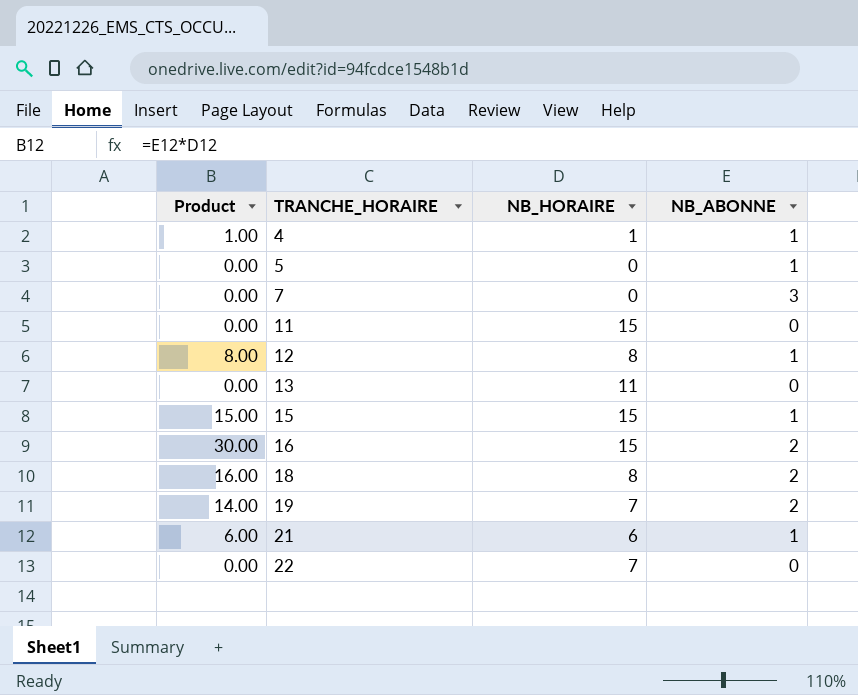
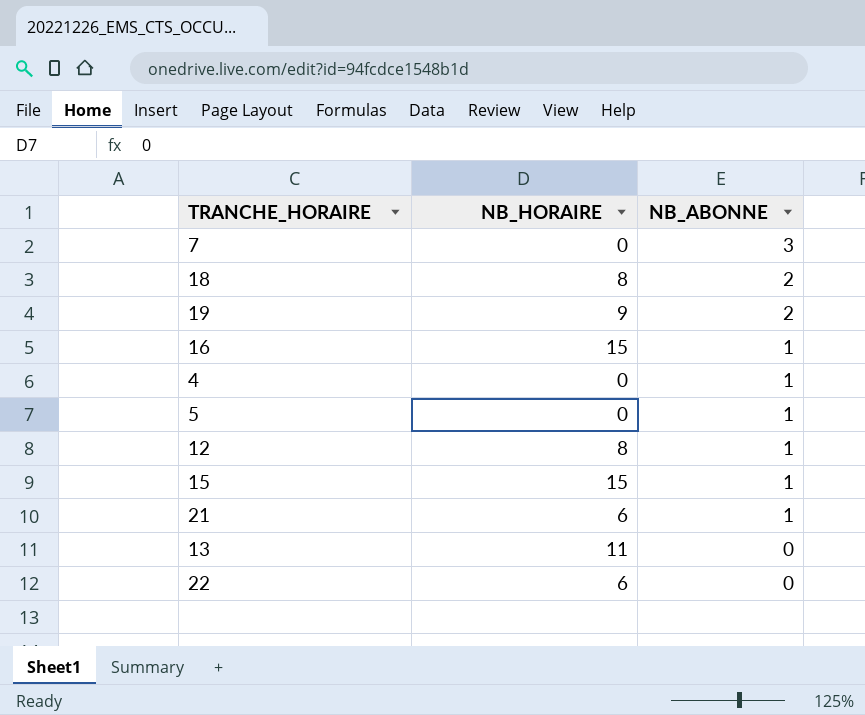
row order: TRANCHE_HORAIRE ascending -> NB_ABONNE descending
column Product | formula: [NB_HORAIRE] * [NB_ABONNE] -> none
row 11: 0.00 | 15 | 0 -> none
19 | NB_HORAIRE: 7 -> 9
16 | NB_ABONNE: 2 -> 1
4 | NB_HORAIRE: 1 -> 0
22 | NB_HORAIRE: 7 -> 6

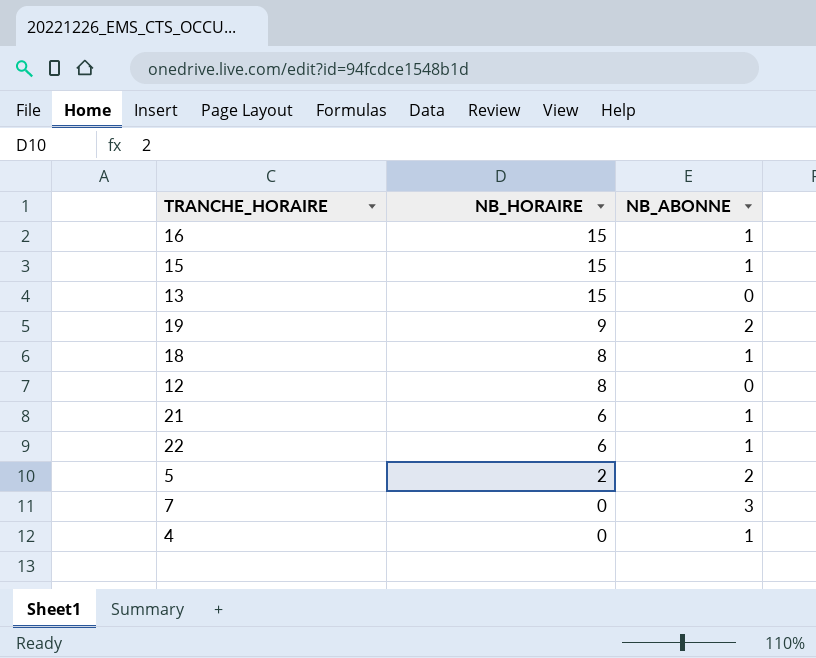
row order: NB_ABONNE descending -> NB_HORAIRE descending
13 | NB_HORAIRE: 11 -> 15
18 | NB_ABONNE: 2 -> 1
12 | NB_ABONNE: 1 -> 0
22 | NB_ABONNE: 0 -> 1
5 | NB_HORAIRE: 0 -> 2
5 | NB_ABONNE: 1 -> 2

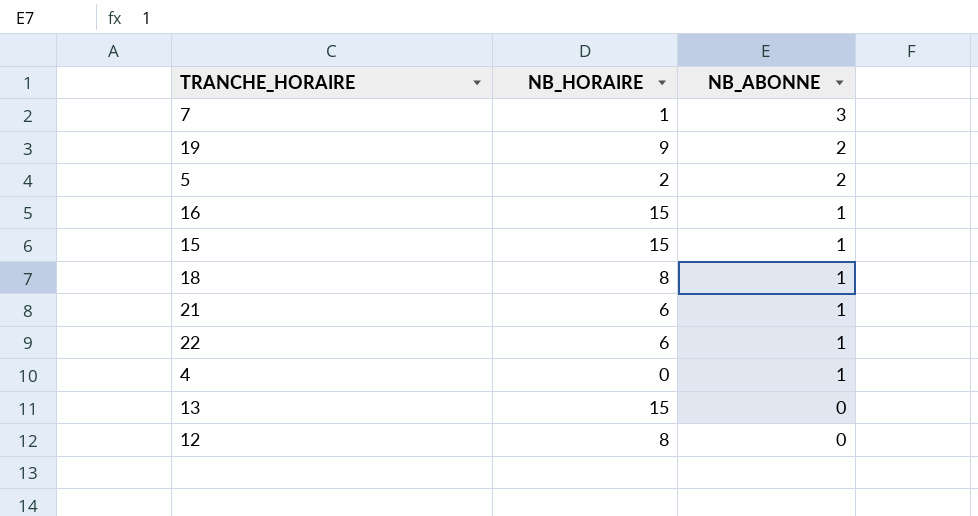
row order: NB_HORAIRE descending -> NB_ABONNE descending
7 | NB_HORAIRE: 0 -> 1

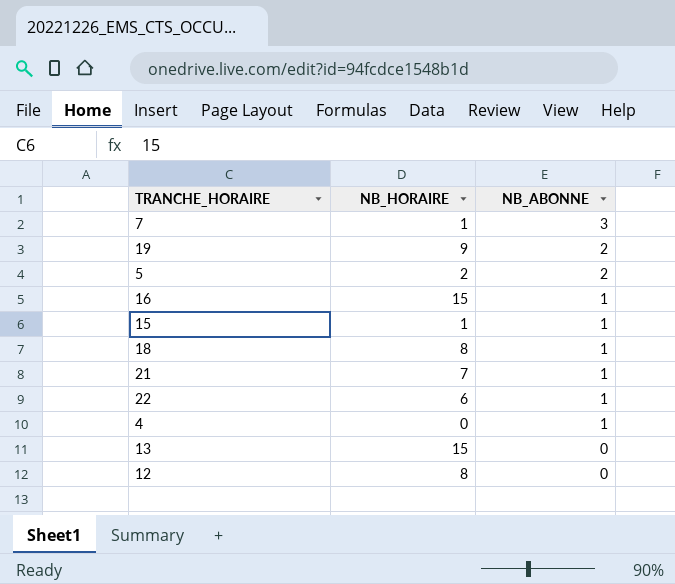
15 | NB_HORAIRE: 15 -> 1
21 | NB_HORAIRE: 6 -> 7

